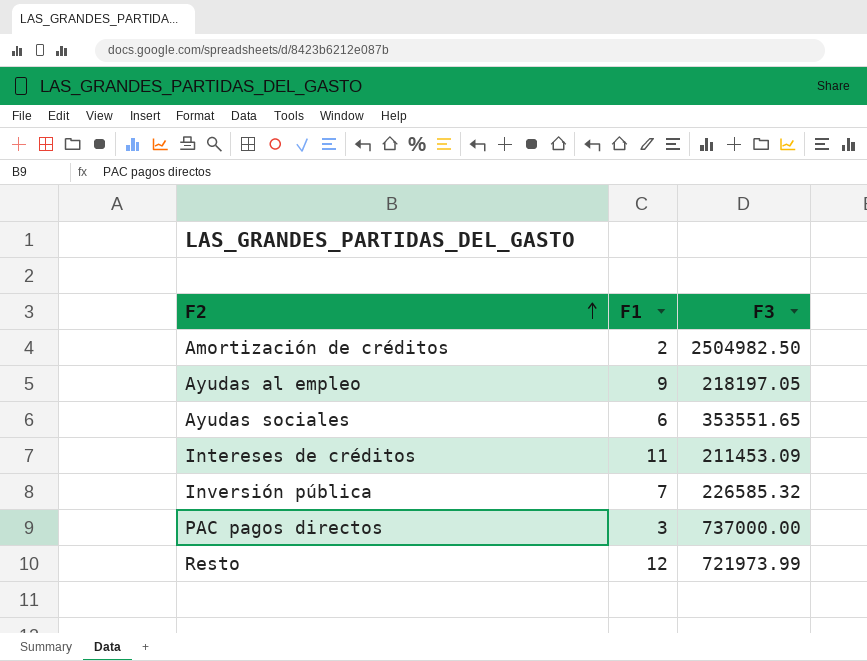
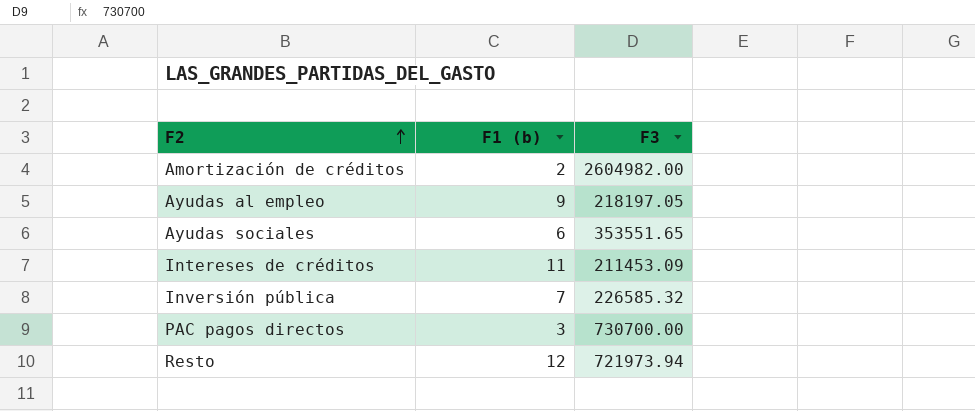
column name: F1 -> F1 (b)
Amortización de créditos | F3: 2504982.50 -> 2604982.00
PAC pagos directos | F3: 737000.00 -> 730700.00
Resto | F3: 721973.99 -> 721973.94

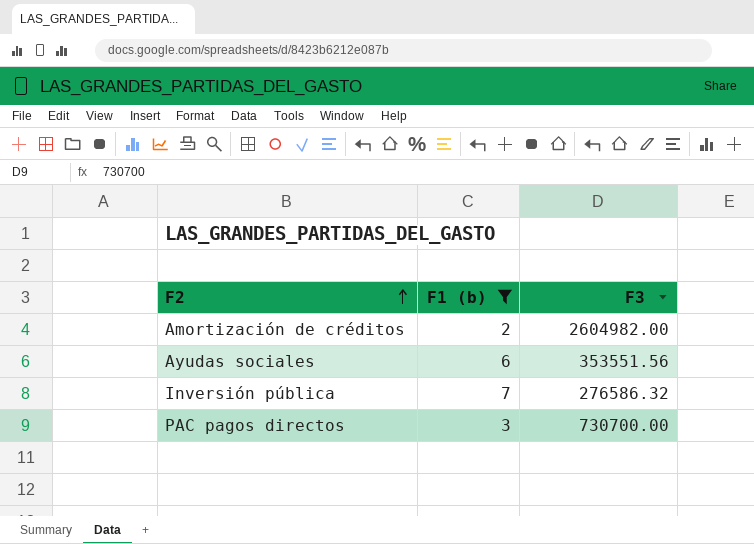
filter: none -> F1 (b) <= 7
Ayudas sociales | F3: 353551.65 -> 353551.56
Inversión pública | F3: 226585.32 -> 276586.32

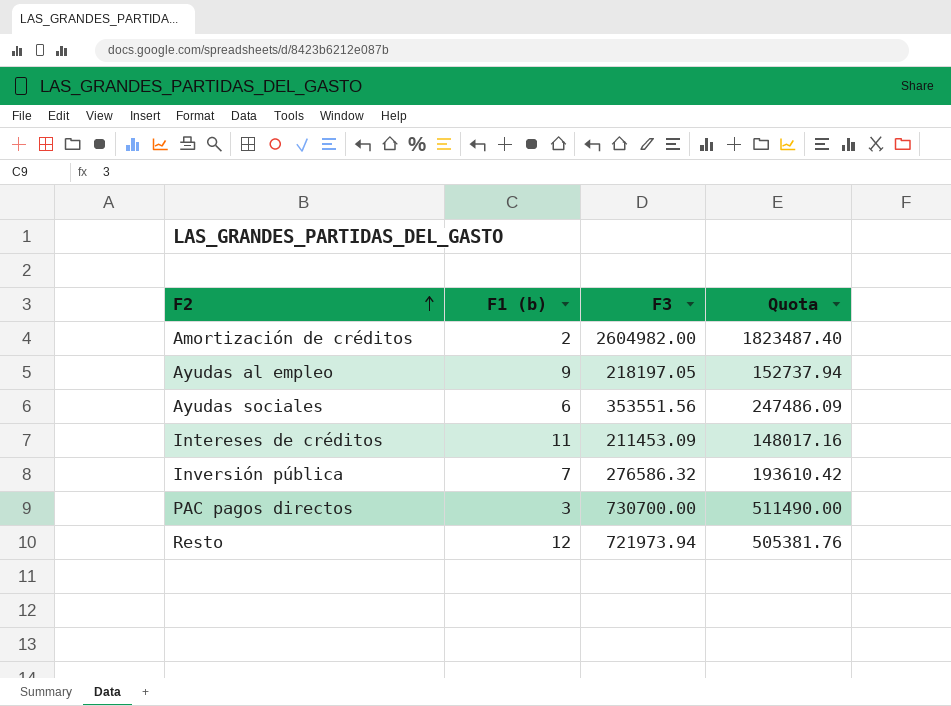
filter: F1 (b) <= 7 -> none
column Quota | formula: none -> [F3] * 0.7

